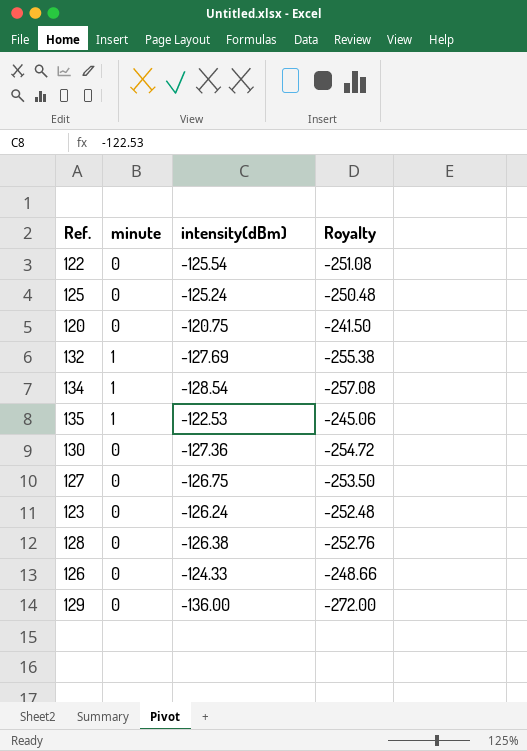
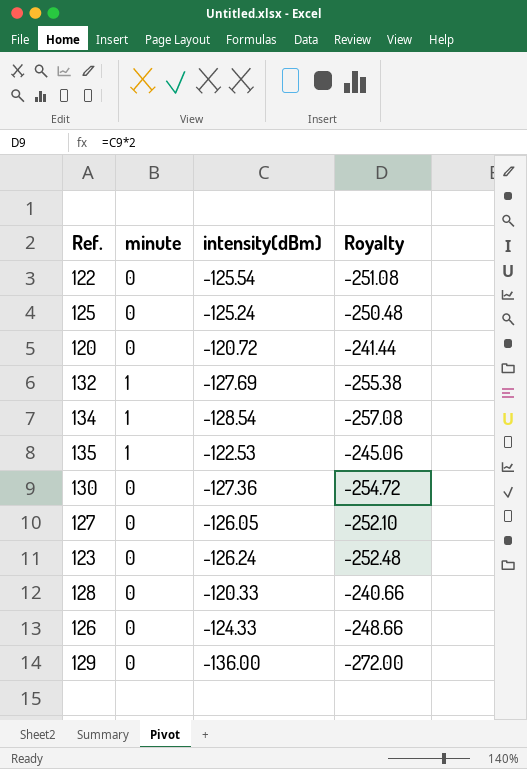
120 | intensity(dBm): -120.75 -> -120.72
120 | Royalty: -241.50 -> -241.44
127 | intensity(dBm): -126.75 -> -126.05
127 | Royalty: -253.50 -> -252.10
128 | intensity(dBm): -126.38 -> -120.33
128 | Royalty: -252.76 -> -240.66

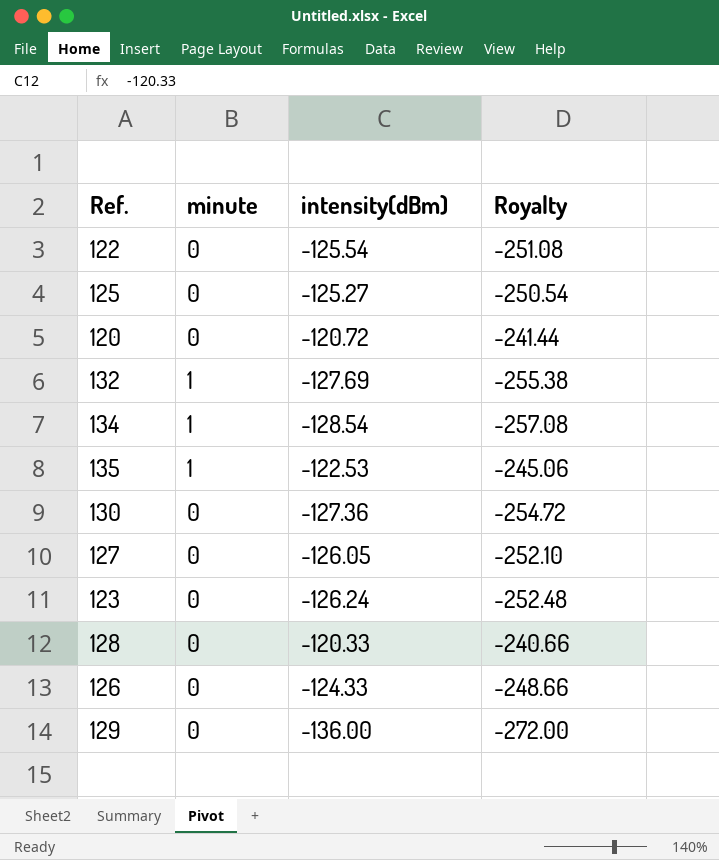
125 | intensity(dBm): -125.24 -> -125.27
125 | Royalty: -250.48 -> -250.54

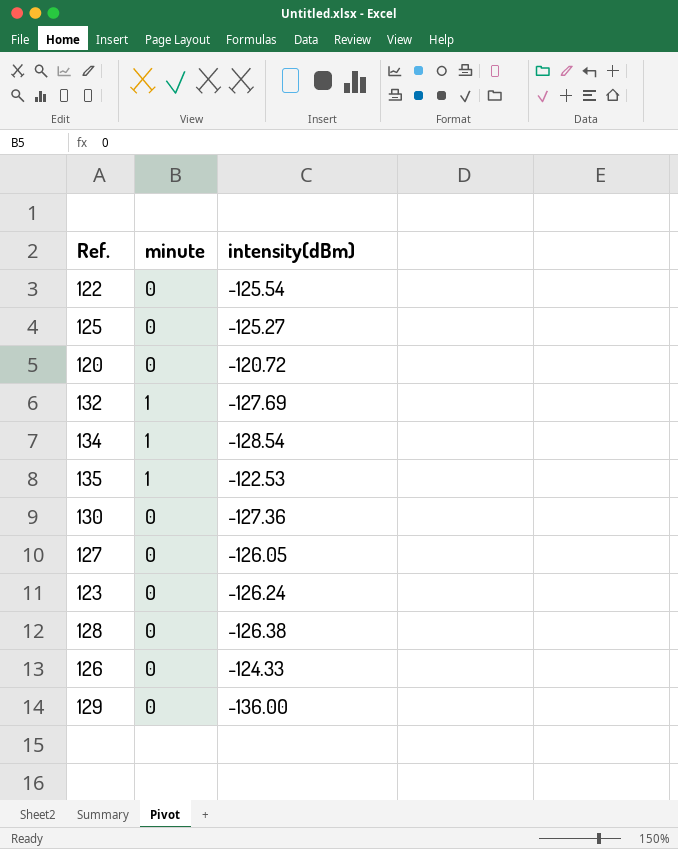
column Royalty | formula: [intensity(dBm)] * 2 -> none
128 | intensity(dBm): -120.33 -> -126.38

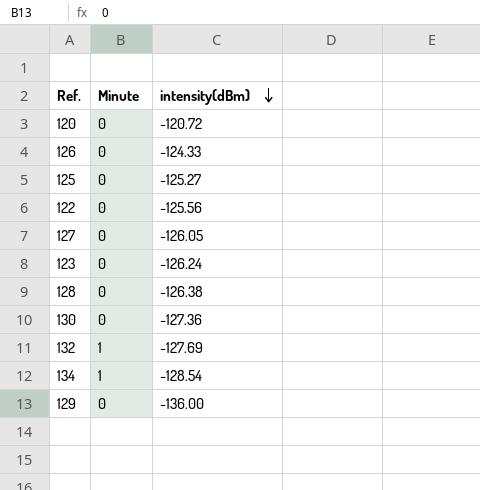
row order: none -> intensity(dBm) descending
column name: minute -> Minute
row 135: 1 | -122.53 -> none
122 | intensity(dBm): -125.54 -> -125.56

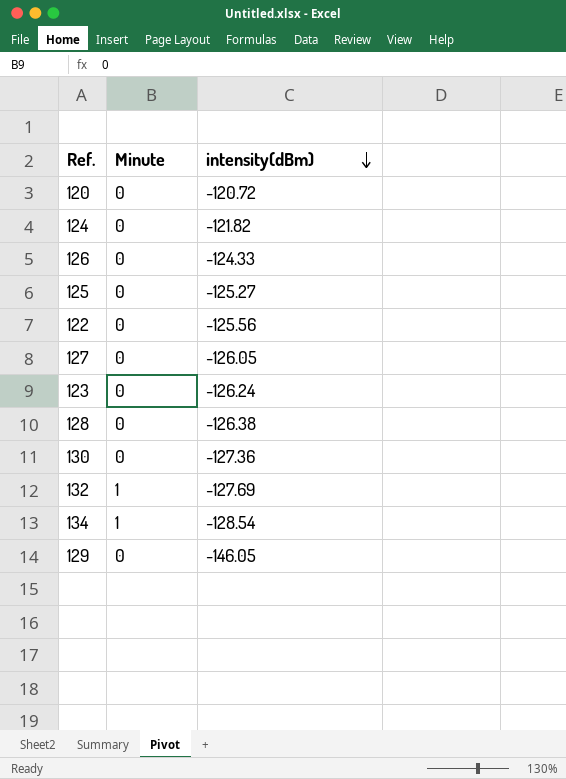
row 124: none -> 0 | -121.82
129 | intensity(dBm): -136.00 -> -146.05

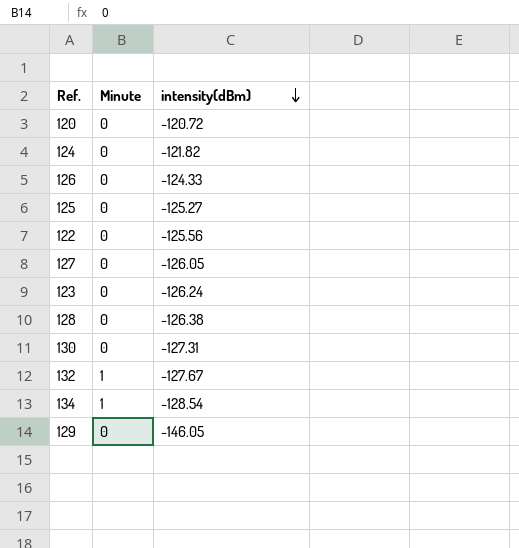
130 | intensity(dBm): -127.36 -> -127.31
132 | intensity(dBm): -127.69 -> -127.67

